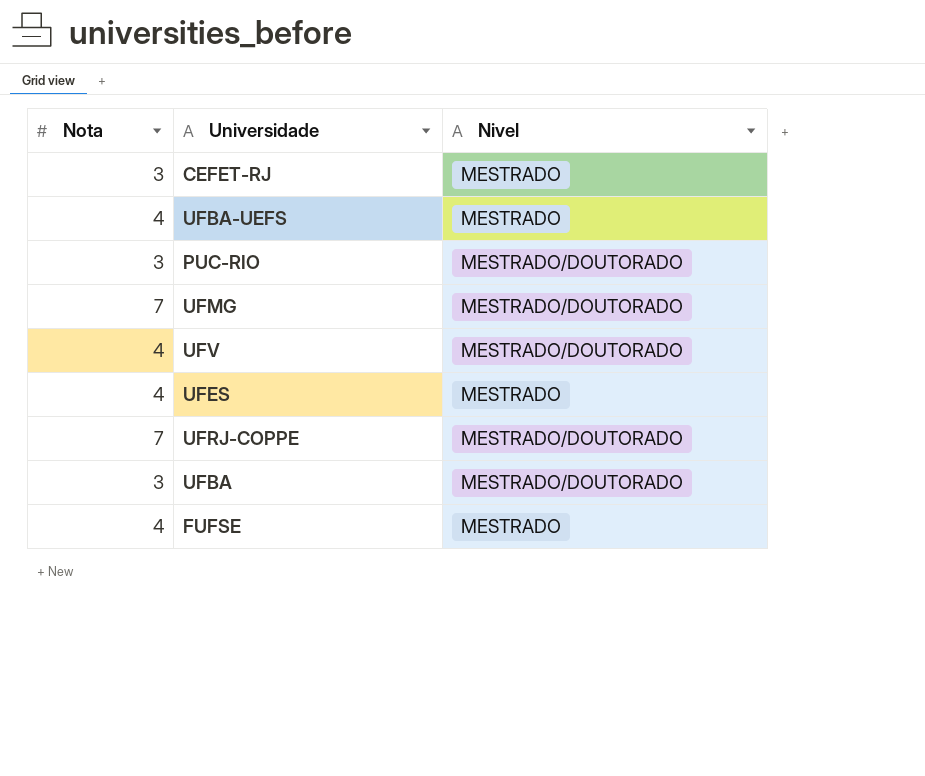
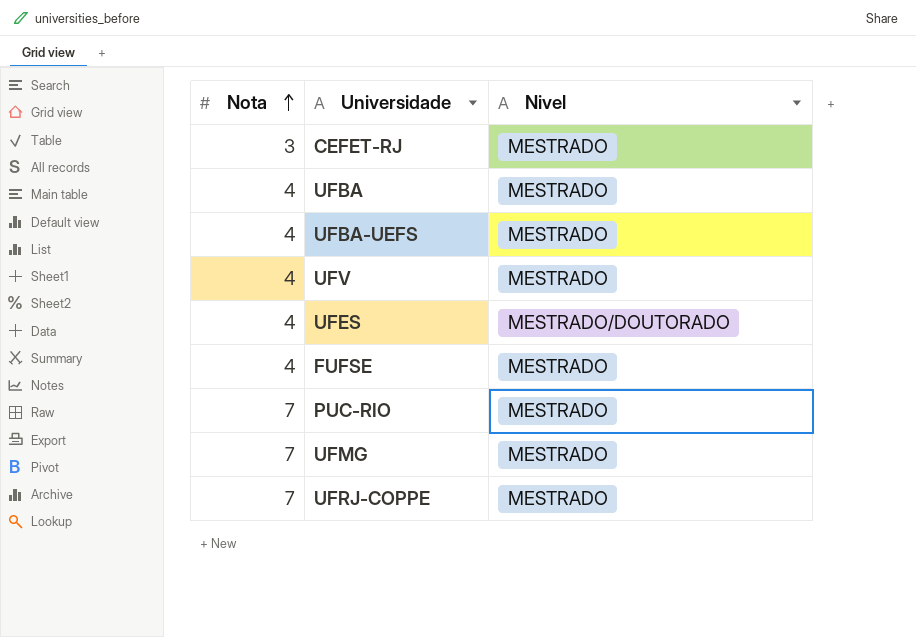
row order: none -> Nota ascending
UFBA | Nota: 3 -> 4
UFBA | Nivel: MESTRADO/DOUTORADO -> MESTRADO
UFV | Nivel: MESTRADO/DOUTORADO -> MESTRADO
UFES | Nivel: MESTRADO -> MESTRADO/DOUTORADO
PUC-RIO | Nota: 3 -> 7
PUC-RIO | Nivel: MESTRADO/DOUTORADO -> MESTRADO
UFMG | Nivel: MESTRADO/DOUTORADO -> MESTRADO
UFRJ-COPPE | Nivel: MESTRADO/DOUTORADO -> MESTRADO

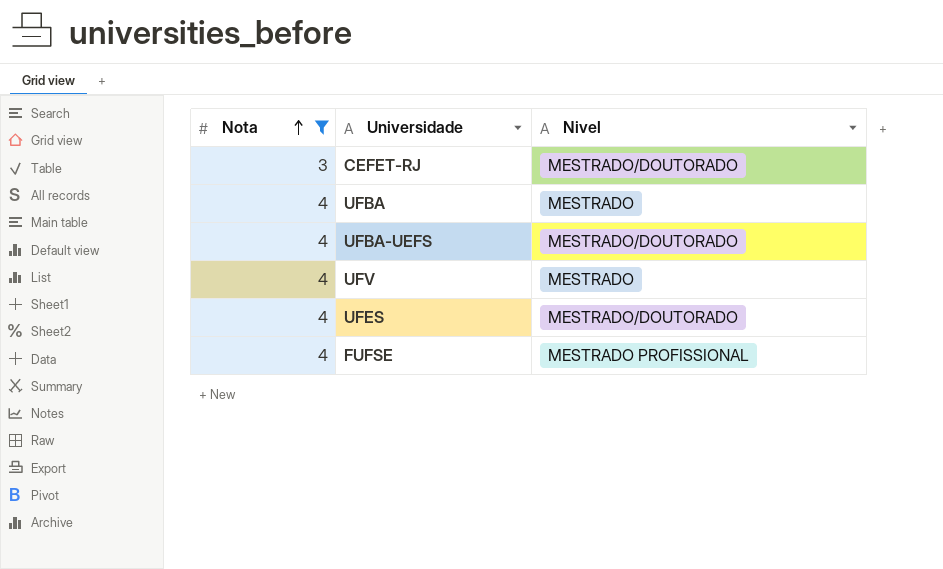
filter: none -> Nota != 7
CEFET-RJ | Nivel: MESTRADO -> MESTRADO/DOUTORADO
UFBA-UEFS | Nivel: MESTRADO -> MESTRADO/DOUTORADO
FUFSE | Nivel: MESTRADO -> MESTRADO PROFISSIONAL

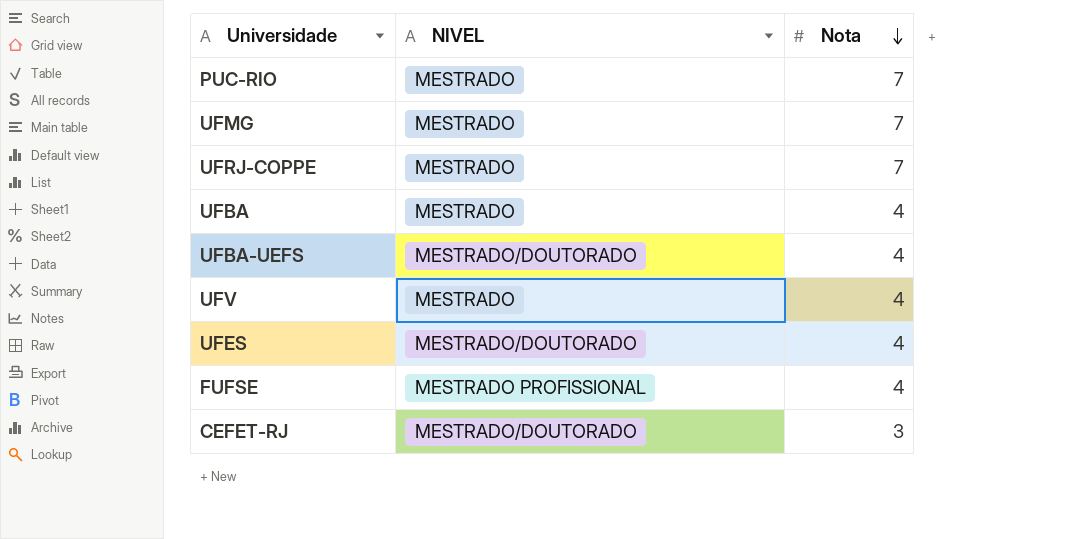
filter: Nota != 7 -> none
row order: Nota ascending -> Nota descending
column name: Nivel -> NIVEL
column Nota | position: 1 -> 3

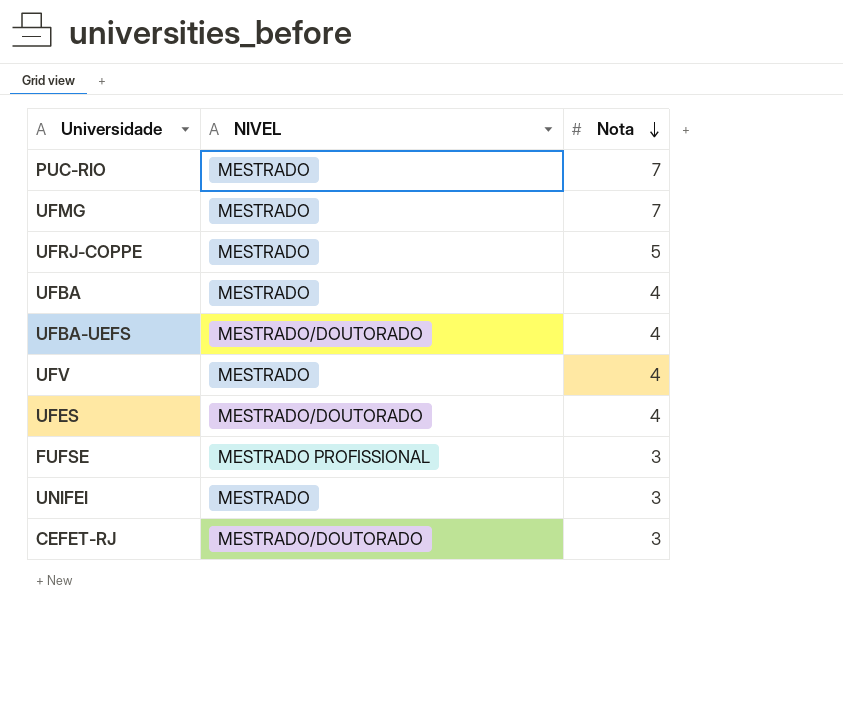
UFRJ-COPPE | Nota: 7 -> 5
FUFSE | Nota: 4 -> 3
row UNIFEI: none -> MESTRADO | 3

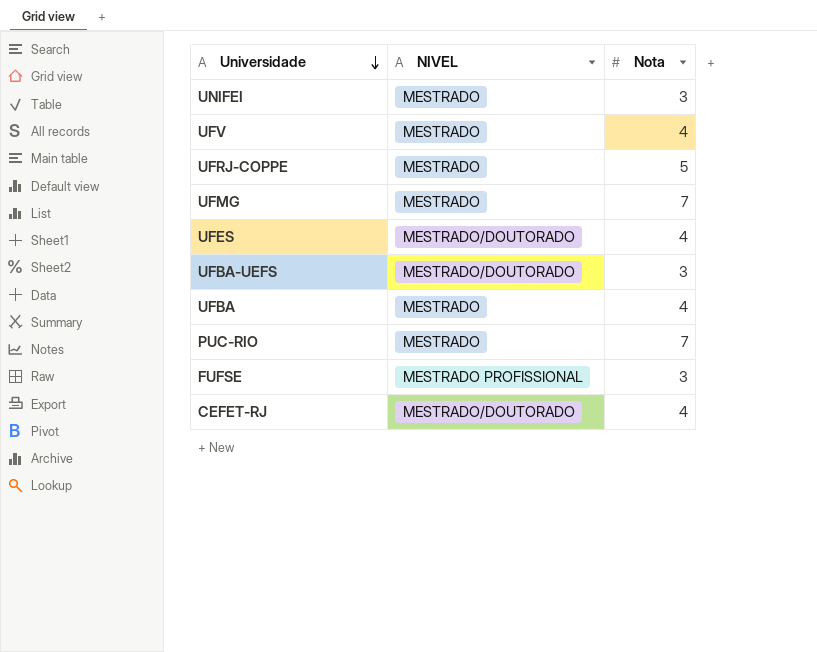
row order: Nota descending -> Universidade descending
UFBA-UEFS | Nota: 4 -> 3
CEFET-RJ | Nota: 3 -> 4

